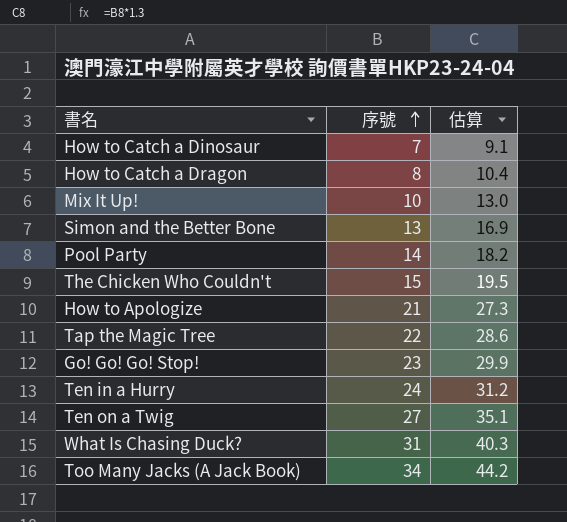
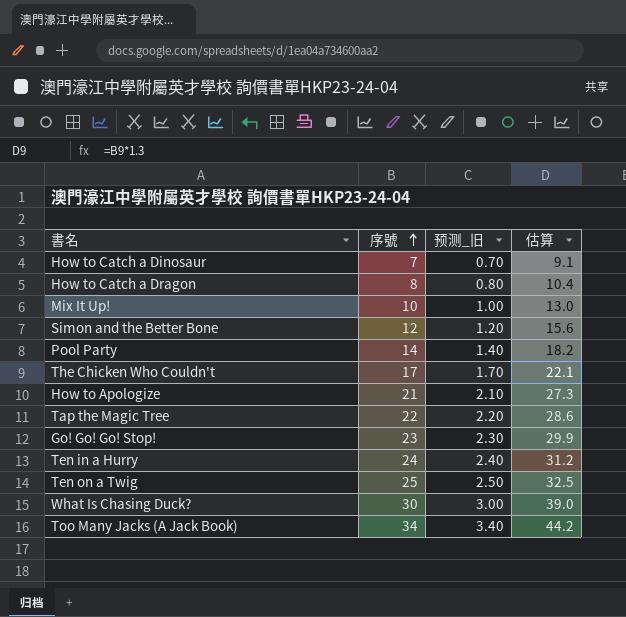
column 预测_旧 | formula: none -> [序號] * 0.1
Simon and the Better Bone | 序號: 13 -> 12
Simon and the Better Bone | 估算: 16.9 -> 15.6
The Chicken Who Couldn't | 序號: 15 -> 17
The Chicken Who Couldn't | 估算: 19.5 -> 22.1
Ten on a Twig | 序號: 27 -> 25
Ten on a Twig | 估算: 35.1 -> 32.5
What Is Chasing Duck? | 序號: 31 -> 30
What Is Chasing Duck? | 估算: 40.3 -> 39.0

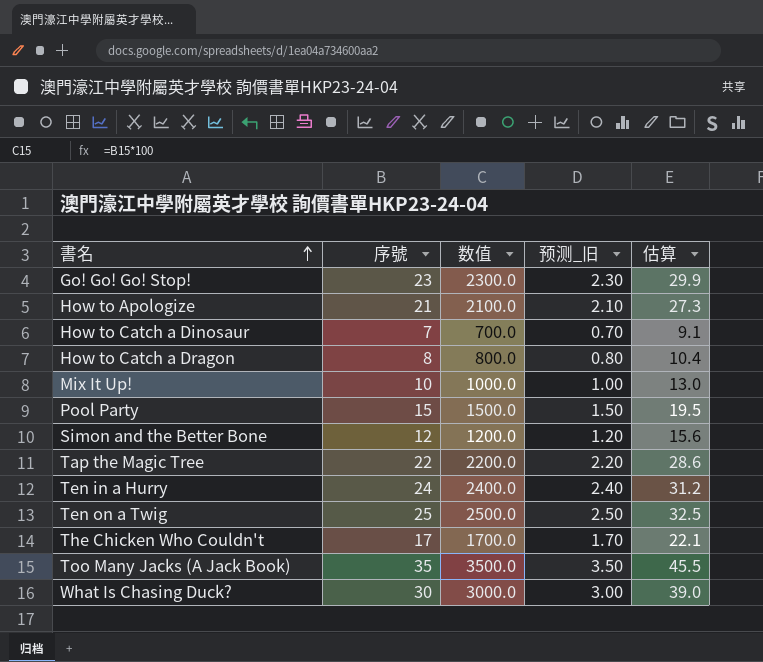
row order: 序號 ascending -> 書名 ascending
column 数值 | formula: none -> [序號] * 100
Pool Party | 序號: 14 -> 15
Pool Party | 预测_旧: 1.40 -> 1.50
Pool Party | 估算: 18.2 -> 19.5
Too Many Jacks (A Jack Book) | 序號: 34 -> 35
Too Many Jacks (A Jack Book) | 预测_旧: 3.40 -> 3.50
Too Many Jacks (A Jack Book) | 估算: 44.2 -> 45.5

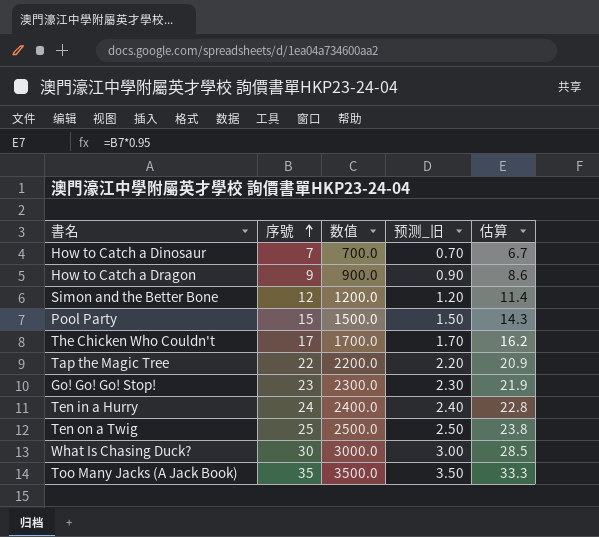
row order: 書名 ascending -> 序號 ascending
column 估算 | formula: [序號] * 1.3 -> [序號] * 0.95
row How to Apologize: 21 | 2100.0 | 2.10 | 27.3 -> none
row Mix It Up!: 10 | 1000.0 | 1.00 | 13.0 -> none
How to Catch a Dragon | 序號: 8 -> 9
How to Catch a Dragon | 数值: 800.0 -> 900.0
How to Catch a Dragon | 预测_旧: 0.80 -> 0.90

